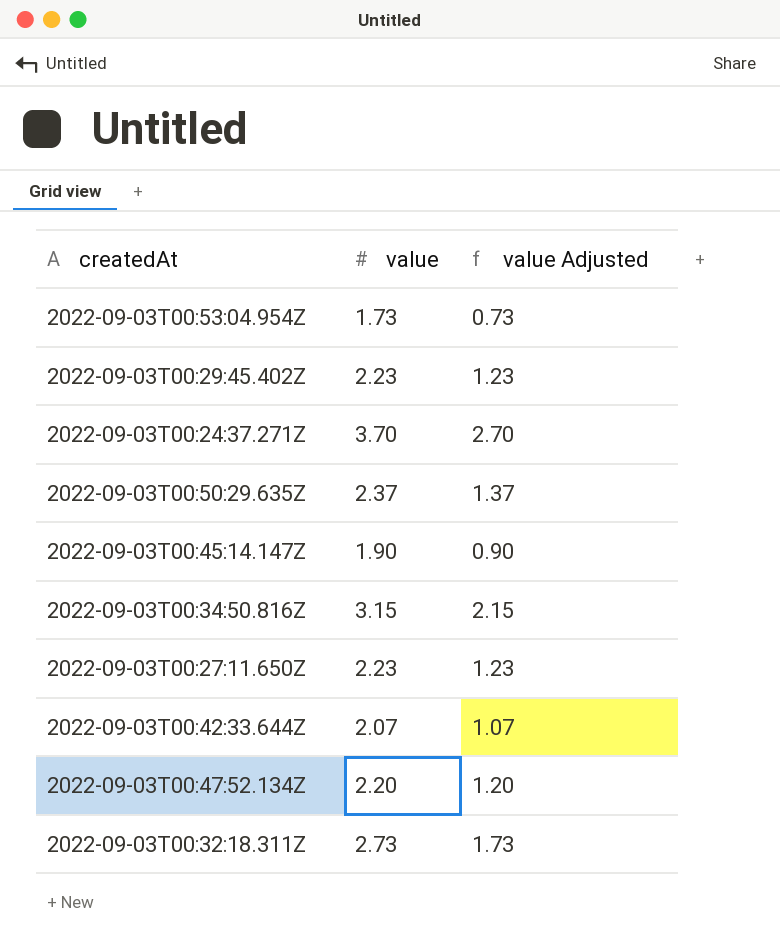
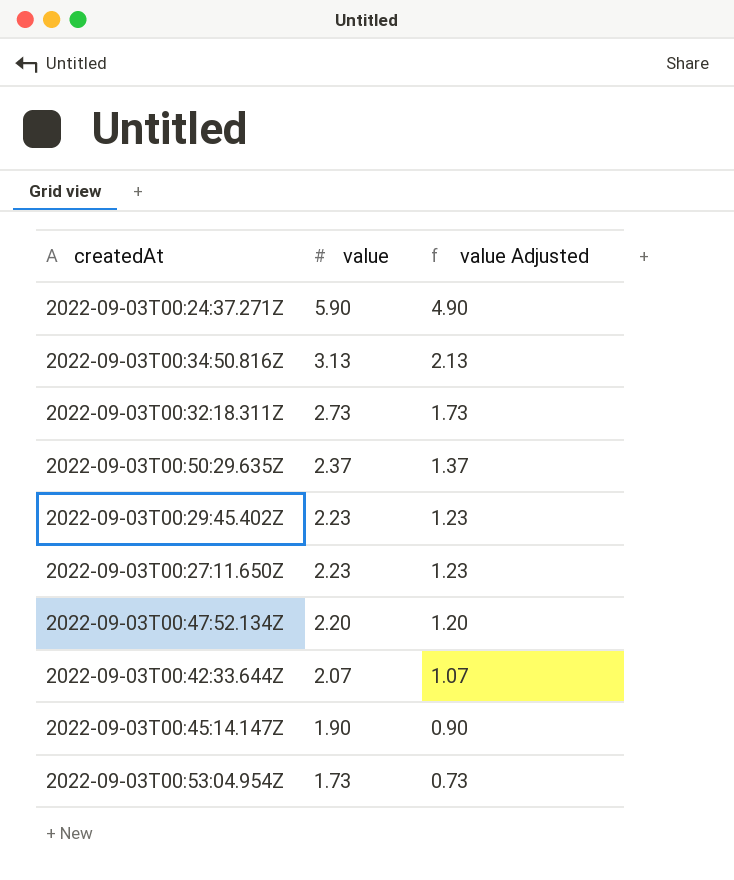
row order: none -> value descending
2022-09-03T00:24:37.271Z | value: 3.70 -> 5.90
2022-09-03T00:24:37.271Z | value Adjusted: 2.70 -> 4.90
2022-09-03T00:34:50.816Z | value: 3.15 -> 3.13
2022-09-03T00:34:50.816Z | value Adjusted: 2.15 -> 2.13

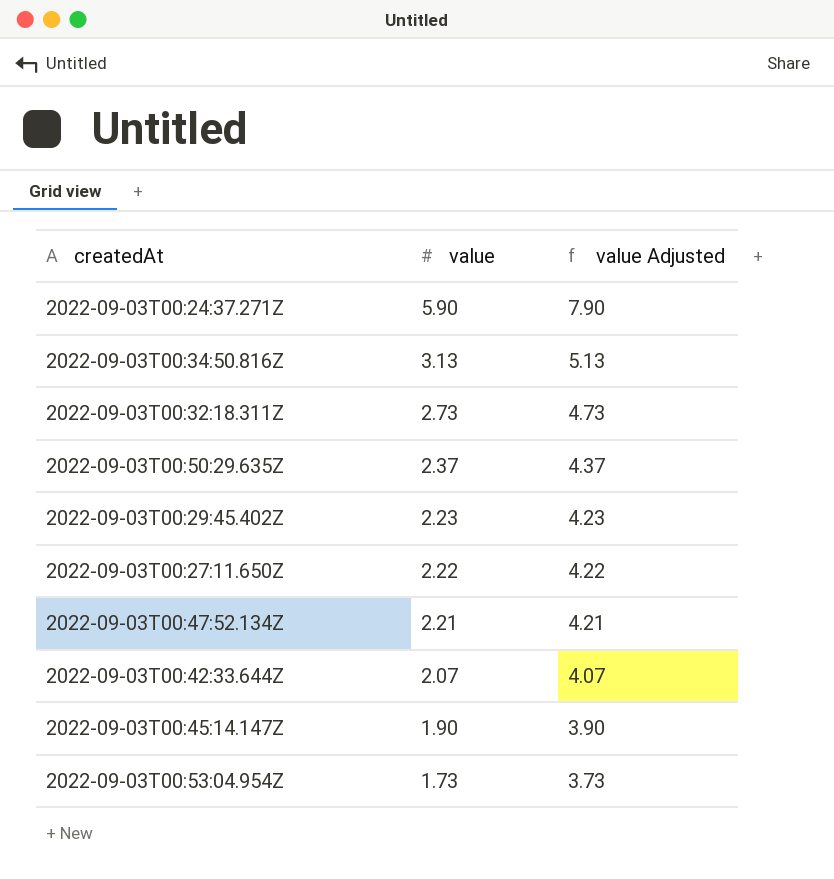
column value Adjusted | formula: [value] - 1 -> [value] + 2
2022-09-03T00:27:11.650Z | value: 2.23 -> 2.22
2022-09-03T00:47:52.134Z | value: 2.20 -> 2.21

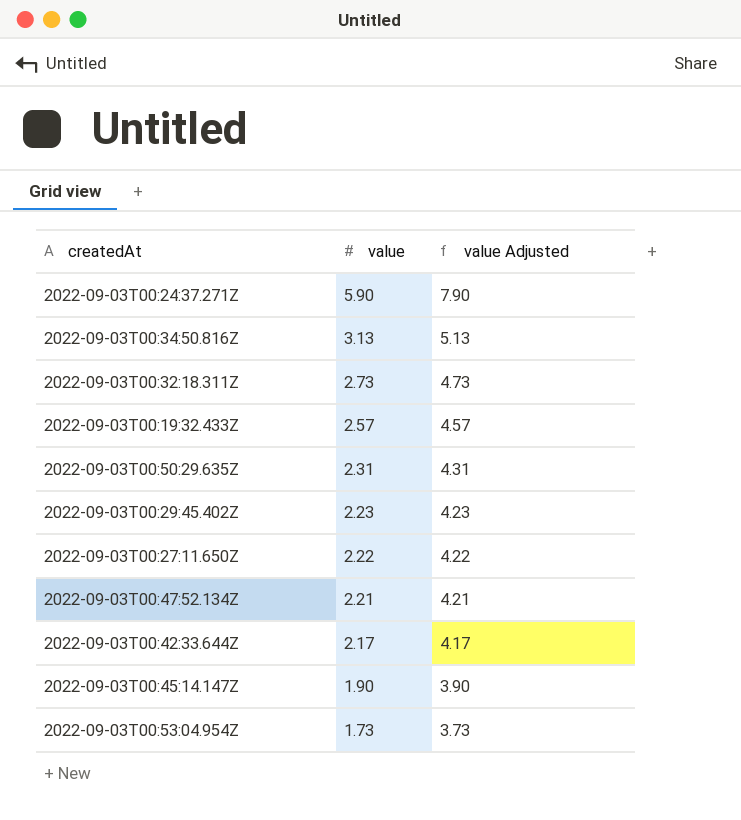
row 2022-09-03T00:19:32.433Z: none -> 2.57 | 4.57
2022-09-03T00:50:29.635Z | value: 2.37 -> 2.31
2022-09-03T00:50:29.635Z | value Adjusted: 4.37 -> 4.31
2022-09-03T00:42:33.644Z | value: 2.07 -> 2.17
2022-09-03T00:42:33.644Z | value Adjusted: 4.07 -> 4.17

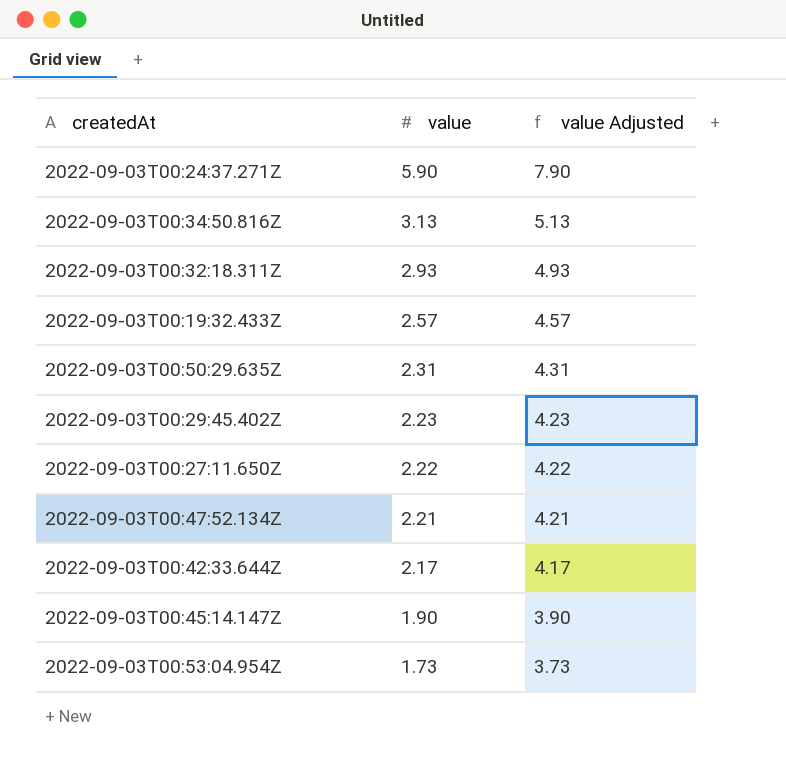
2022-09-03T00:32:18.311Z | value: 2.73 -> 2.93
2022-09-03T00:32:18.311Z | value Adjusted: 4.73 -> 4.93

